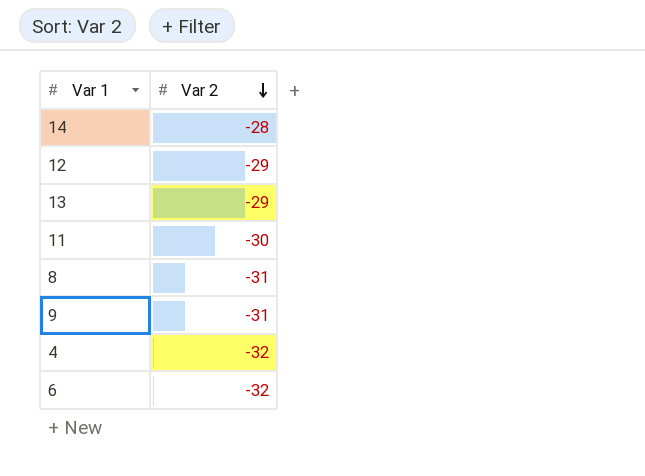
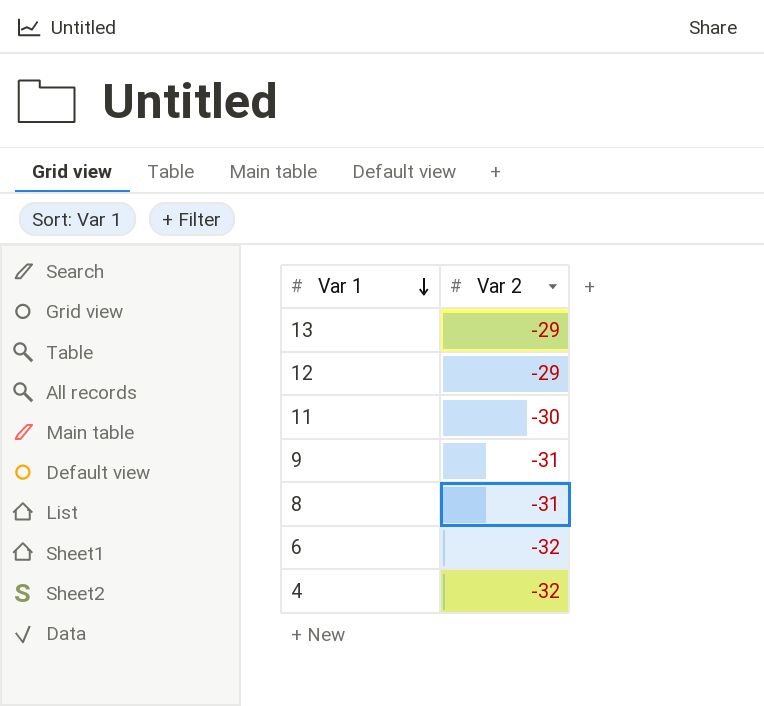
row order: Var 2 descending -> Var 1 descending
row 14: -28 -> none

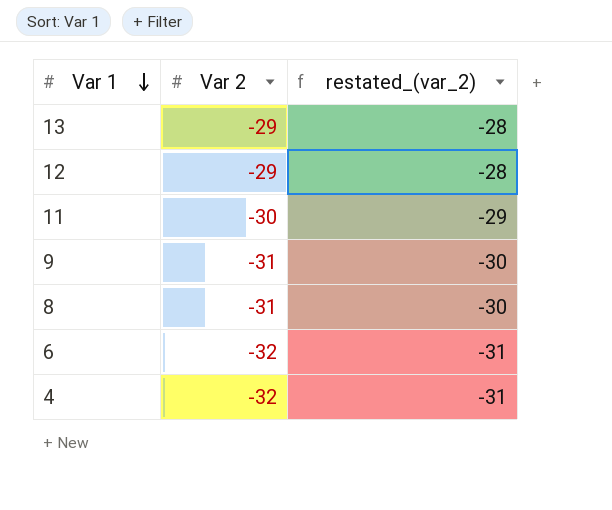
column restated_(var_2) | formula: none -> [Var 2] + 1

